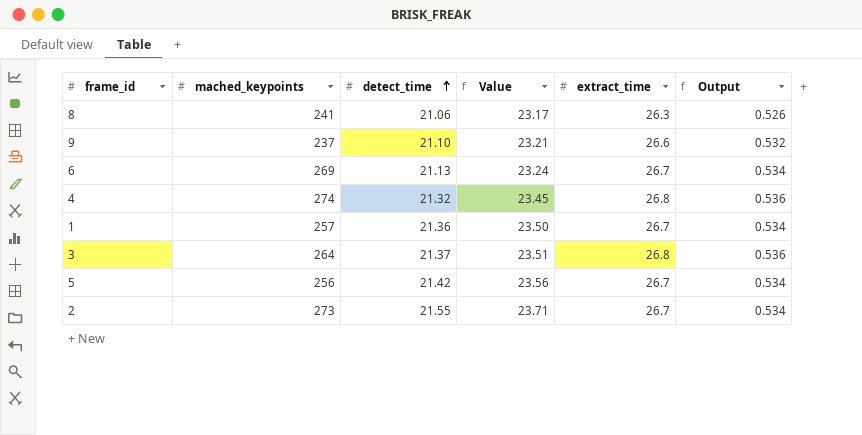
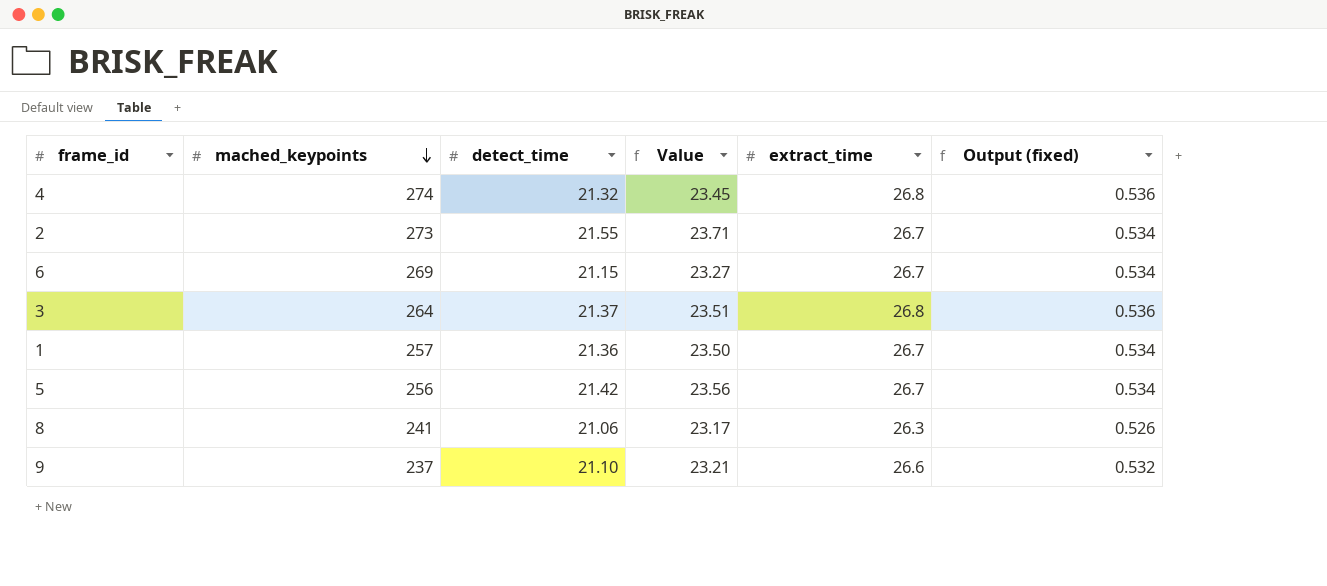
row order: detect_time ascending -> mached_keypoints descending
column name: Output -> Output (fixed)
6 | detect_time: 21.13 -> 21.15
6 | Value: 23.24 -> 23.27

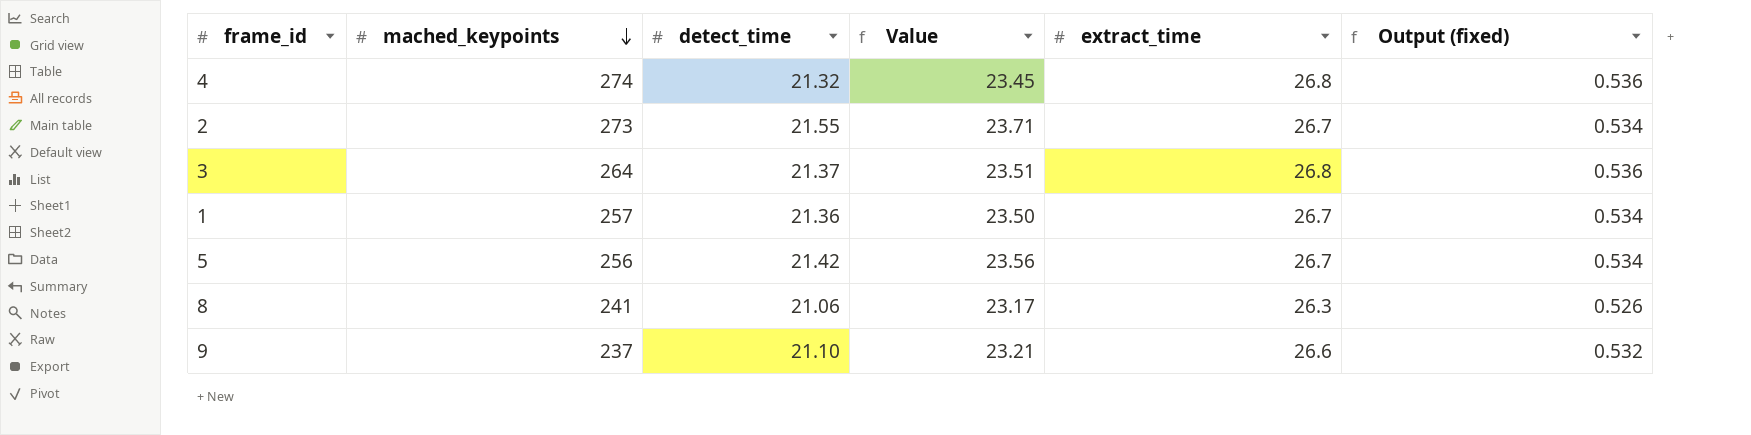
row 6: 269 | 21.15 | 23.27 | 26.7 | 0.534 -> none

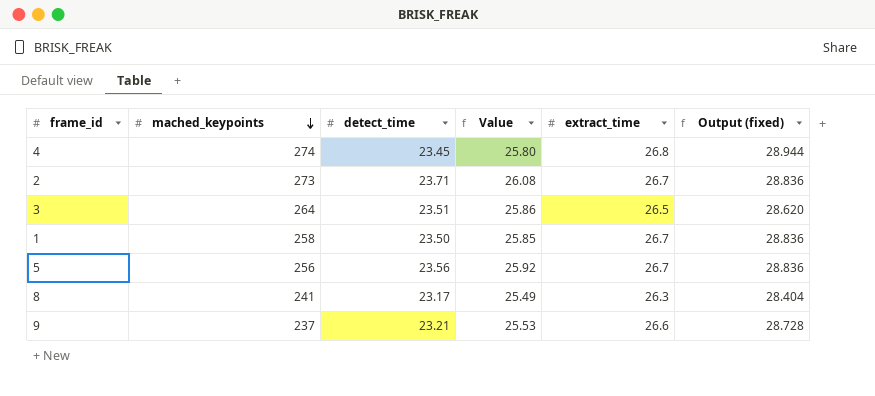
column Output (fixed) | formula: [extract_time] * 0.02 -> [extract_time] * 1.08
4 | detect_time: 21.32 -> 23.45
4 | Value: 23.45 -> 25.80
2 | detect_time: 21.55 -> 23.71
2 | Value: 23.71 -> 26.08
3 | detect_time: 21.37 -> 23.51
3 | Value: 23.51 -> 25.86
3 | extract_time: 26.8 -> 26.5
1 | mached_keypoints: 257 -> 258
1 | detect_time: 21.36 -> 23.50
1 | Value: 23.50 -> 25.85
5 | detect_time: 21.42 -> 23.56
5 | Value: 23.56 -> 25.92
8 | detect_time: 21.06 -> 23.17
8 | Value: 23.17 -> 25.49
9 | detect_time: 21.10 -> 23.21
9 | Value: 23.21 -> 25.53

